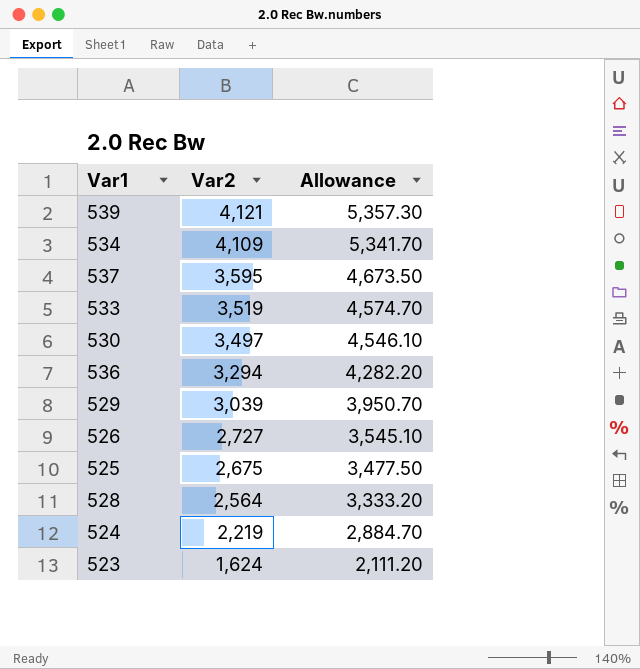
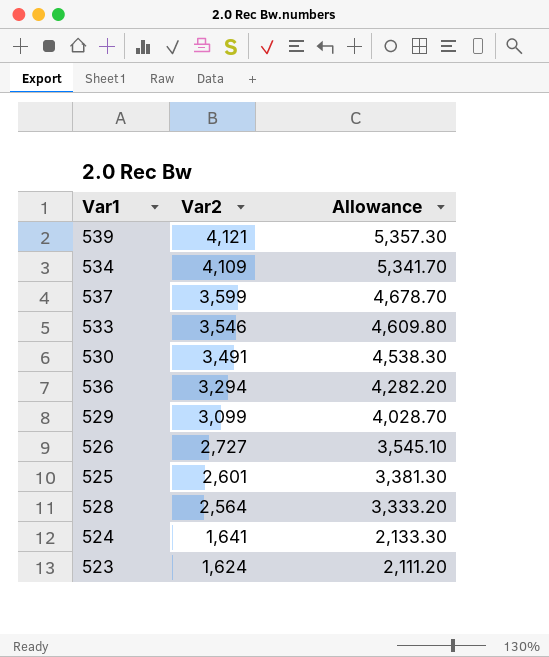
537 | Var2: 3,595 -> 3,599
537 | Allowance: 4,673.50 -> 4,678.70
533 | Var2: 3,519 -> 3,546
533 | Allowance: 4,574.70 -> 4,609.80
530 | Var2: 3,497 -> 3,491
530 | Allowance: 4,546.10 -> 4,538.30
529 | Var2: 3,039 -> 3,099
529 | Allowance: 3,950.70 -> 4,028.70
525 | Var2: 2,675 -> 2,601
525 | Allowance: 3,477.50 -> 3,381.30
524 | Var2: 2,219 -> 1,641
524 | Allowance: 2,884.70 -> 2,133.30

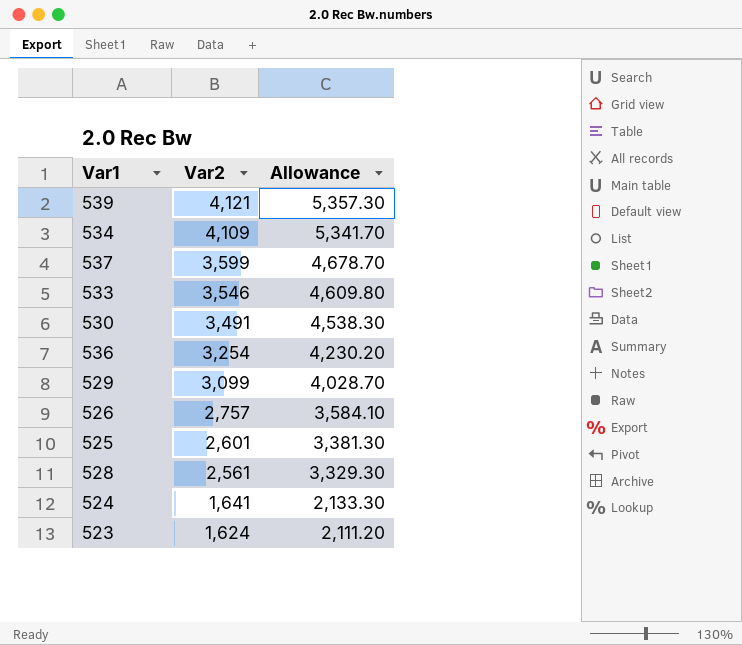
536 | Var2: 3,294 -> 3,254
536 | Allowance: 4,282.20 -> 4,230.20
526 | Var2: 2,727 -> 2,757
526 | Allowance: 3,545.10 -> 3,584.10
528 | Var2: 2,564 -> 2,561
528 | Allowance: 3,333.20 -> 3,329.30

